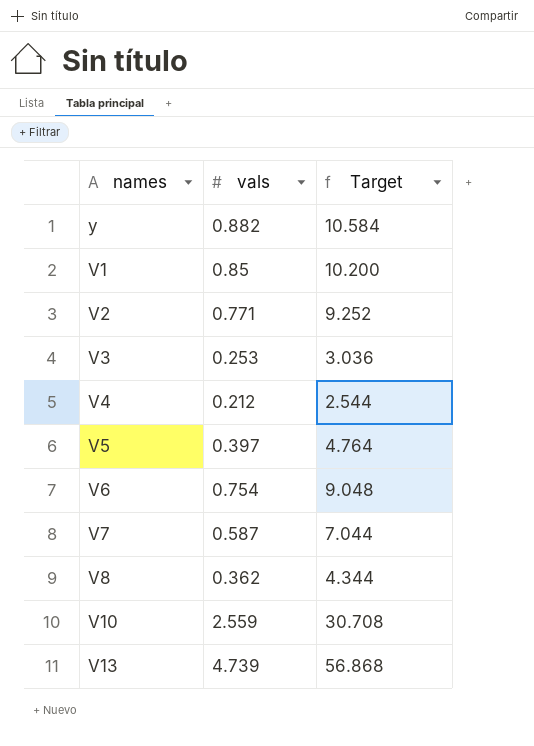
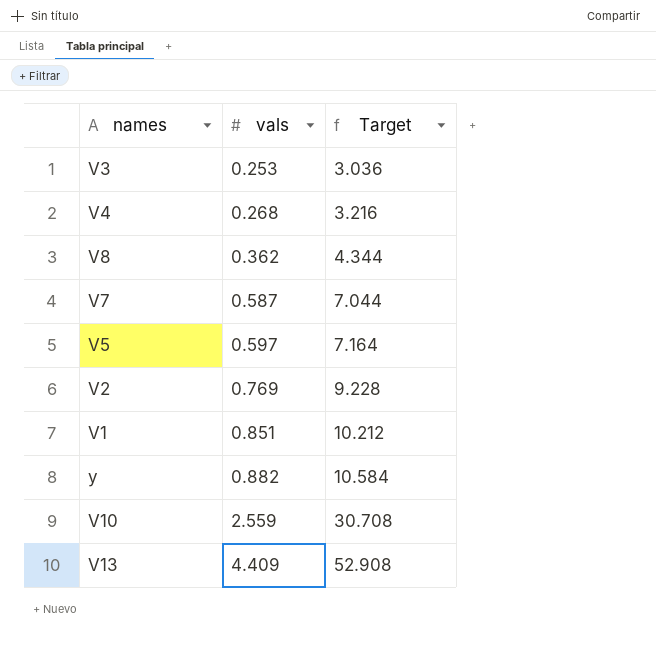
row order: none -> vals ascending
row V6: 0.754 | 9.048 -> none
V4 | vals: 0.212 -> 0.268
V4 | Target: 2.544 -> 3.216
V5 | vals: 0.397 -> 0.597
V5 | Target: 4.764 -> 7.164
V2 | vals: 0.771 -> 0.769
V2 | Target: 9.252 -> 9.228
V1 | vals: 0.85 -> 0.851
V1 | Target: 10.200 -> 10.212
V13 | vals: 4.739 -> 4.409
V13 | Target: 56.868 -> 52.908

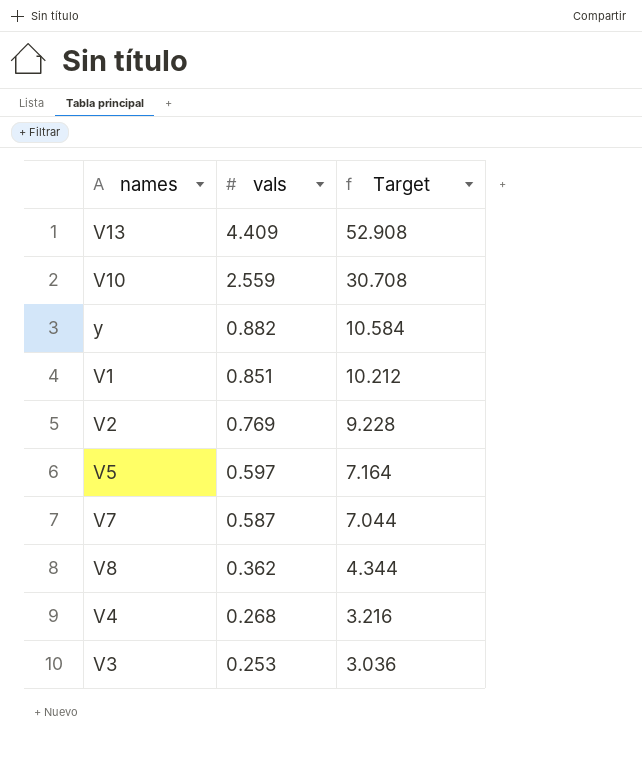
row order: vals ascending -> vals descending

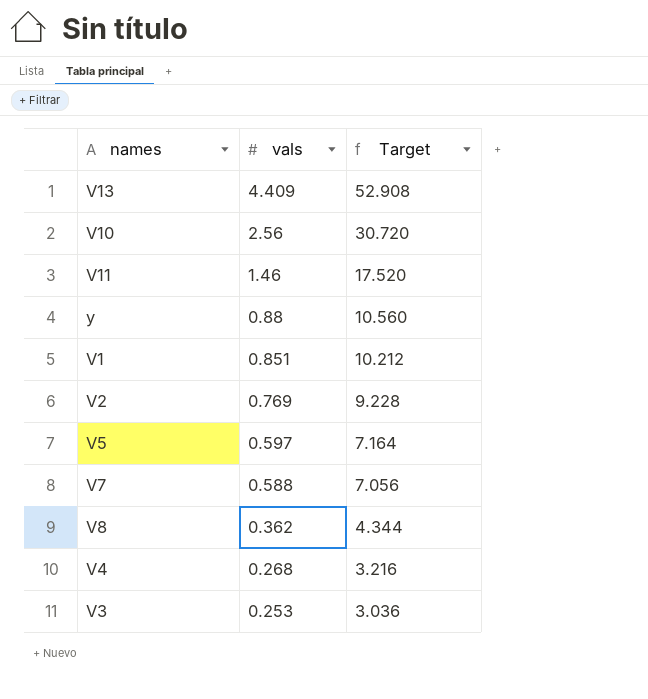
V10 | vals: 2.559 -> 2.56
V10 | Target: 30.708 -> 30.720
row V11: none -> 1.46 | 17.520
y | vals: 0.882 -> 0.88
y | Target: 10.584 -> 10.560
V7 | vals: 0.587 -> 0.588
V7 | Target: 7.044 -> 7.056

